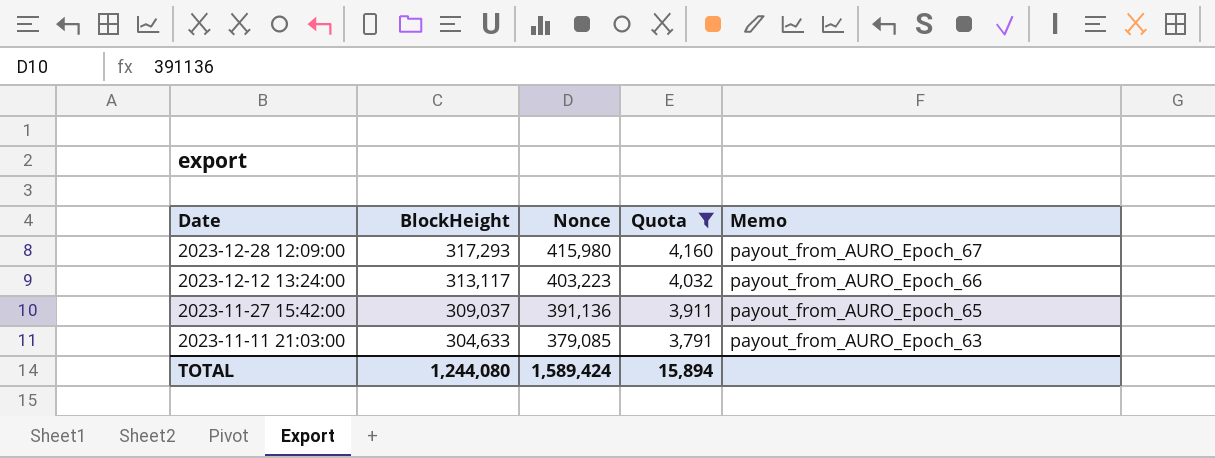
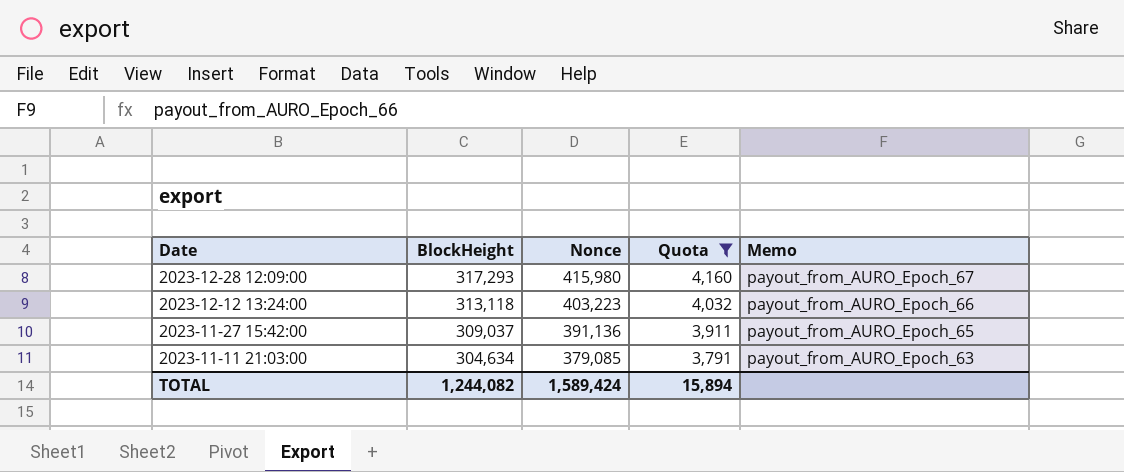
2023-12-12 13:24:00 | BlockHeight: 313,117 -> 313,118
2023-11-11 21:03:00 | BlockHeight: 304,633 -> 304,634
TOTAL | BlockHeight: 1,244,080 -> 1,244,082

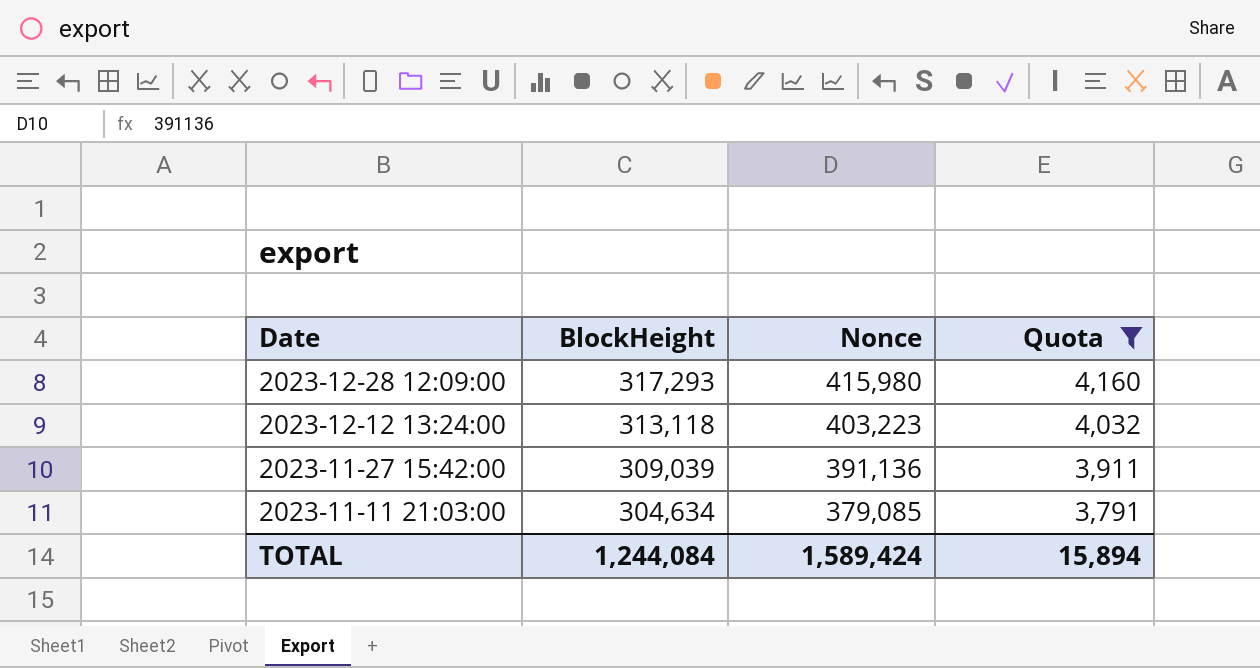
column Memo | position: 5 -> none
2023-11-27 15:42:00 | BlockHeight: 309,037 -> 309,039
TOTAL | BlockHeight: 1,244,082 -> 1,244,084

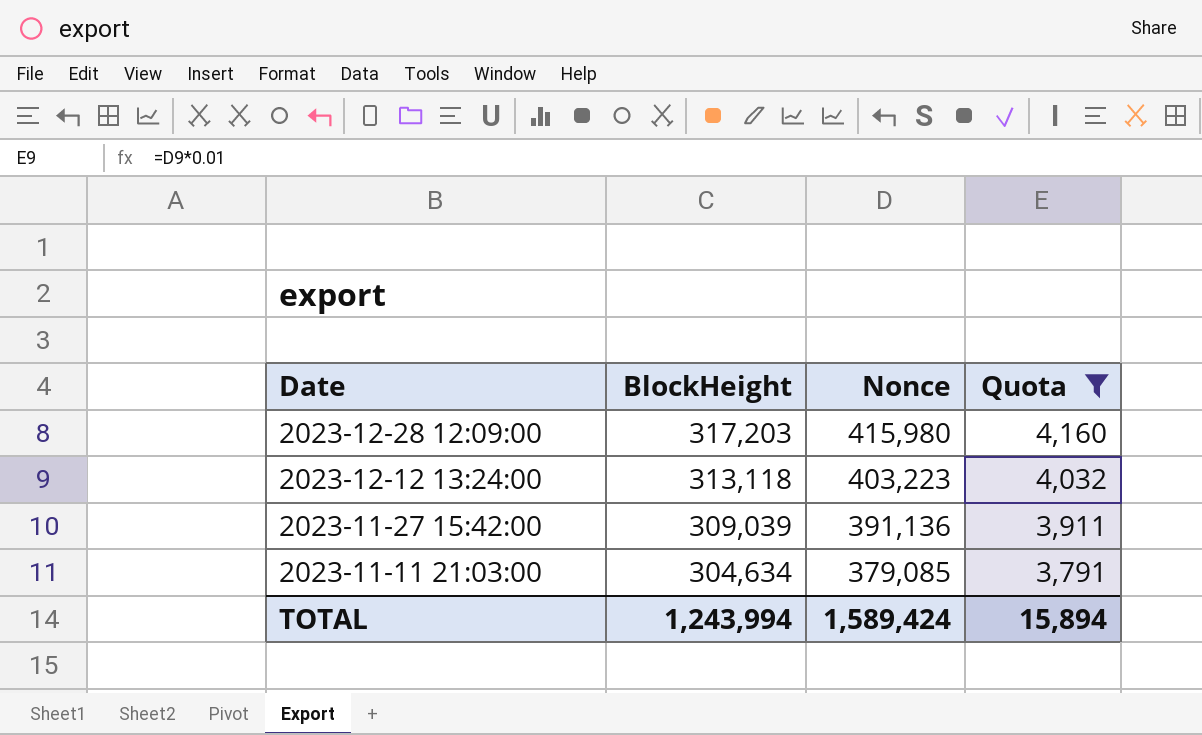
2023-12-28 12:09:00 | BlockHeight: 317,293 -> 317,203
TOTAL | BlockHeight: 1,244,084 -> 1,243,994

